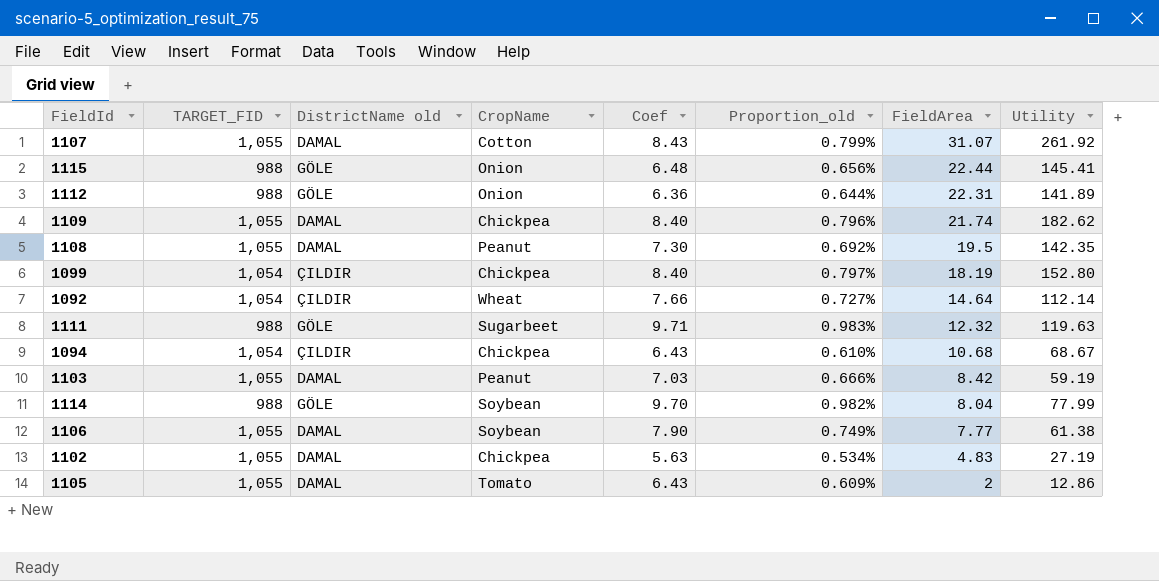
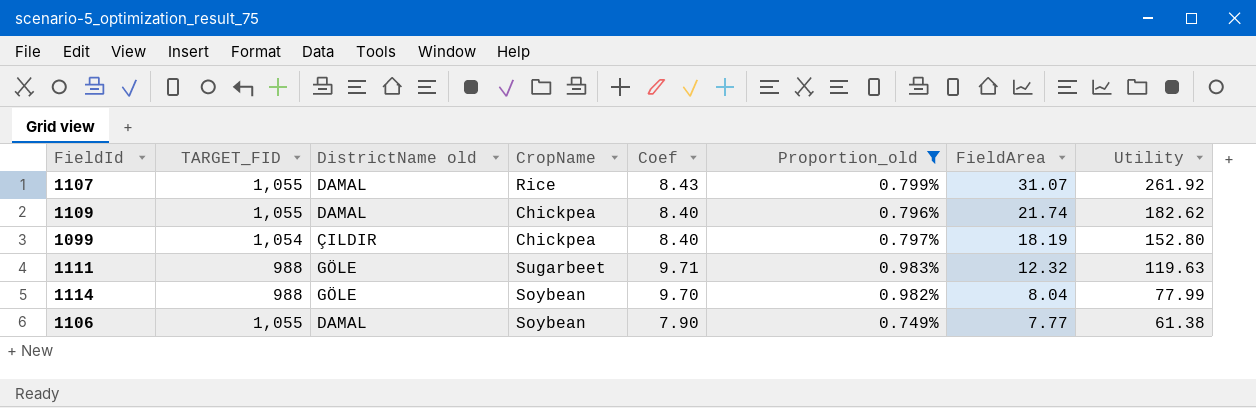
filter: none -> Proportion_old >= 0.749%
1107 | CropName: Cotton -> Rice

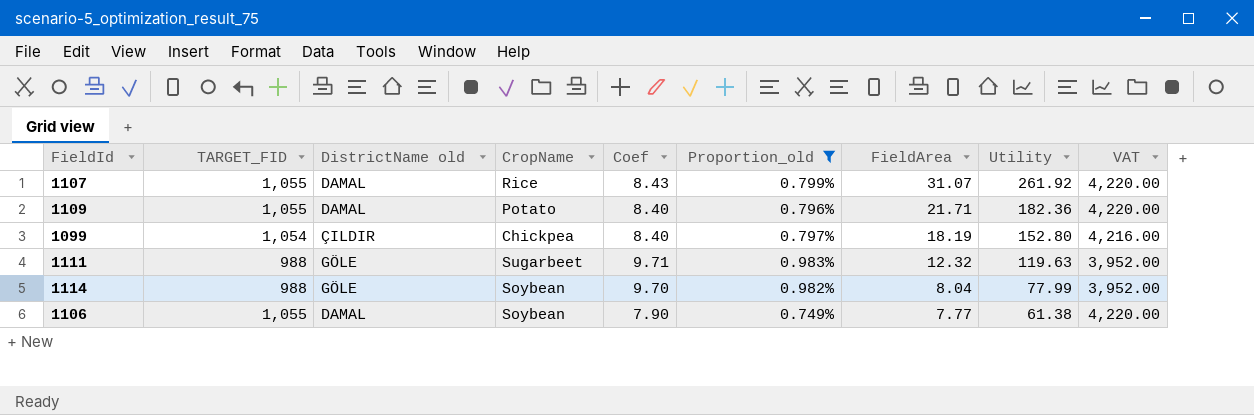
column VAT | formula: none -> [TARGET_FID] * 4
1109 | CropName: Chickpea -> Potato
1109 | FieldArea: 21.74 -> 21.71
1109 | Utility: 182.62 -> 182.36

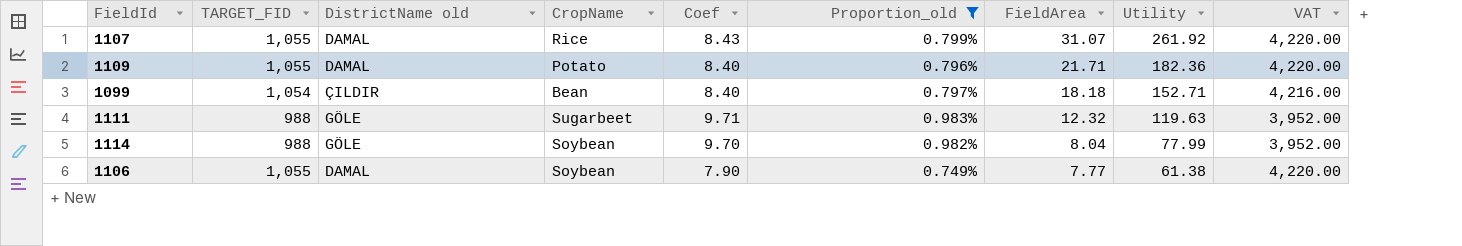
1099 | CropName: Chickpea -> Bean
1099 | FieldArea: 18.19 -> 18.18
1099 | Utility: 152.80 -> 152.71

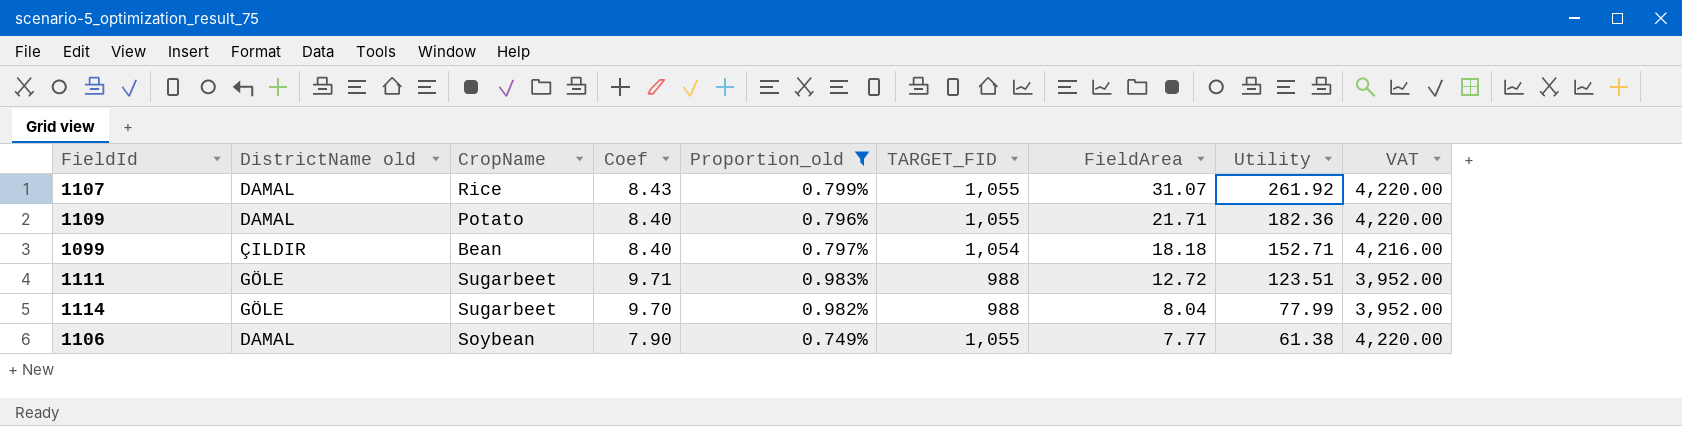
column TARGET_FID | position: 2 -> 6
1111 | FieldArea: 12.32 -> 12.72
1111 | Utility: 119.63 -> 123.51
1114 | CropName: Soybean -> Sugarbeet

